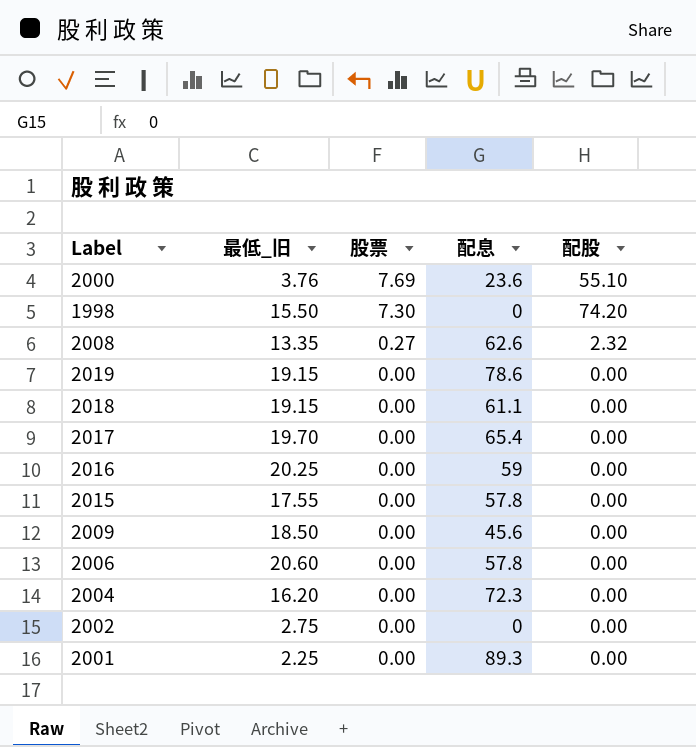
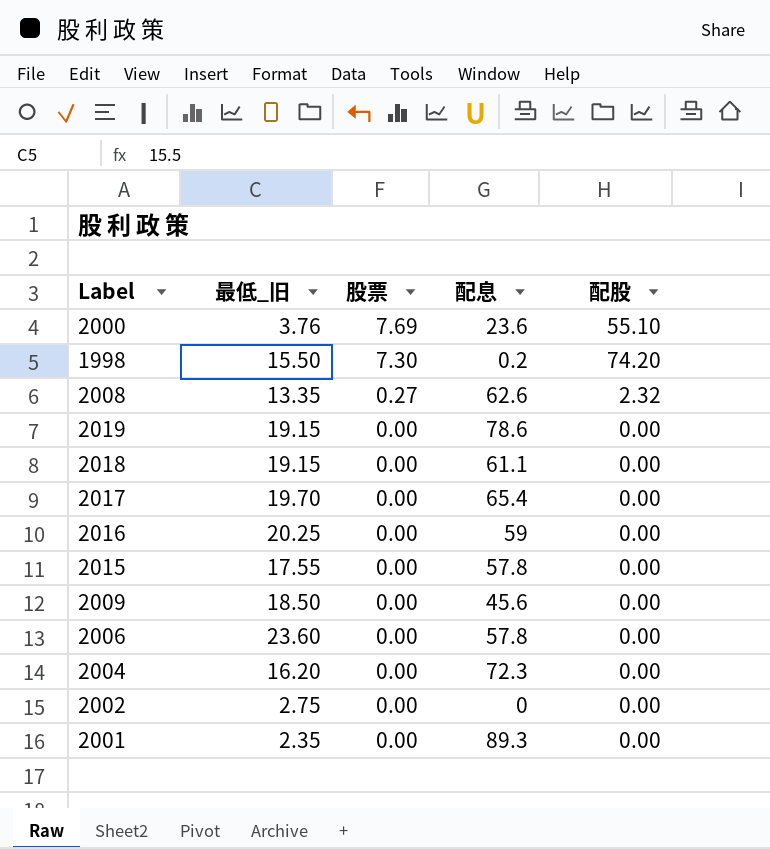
1998 | 配息: 0 -> 0.2
2006 | 最低_旧: 20.60 -> 23.60
2001 | 最低_旧: 2.25 -> 2.35

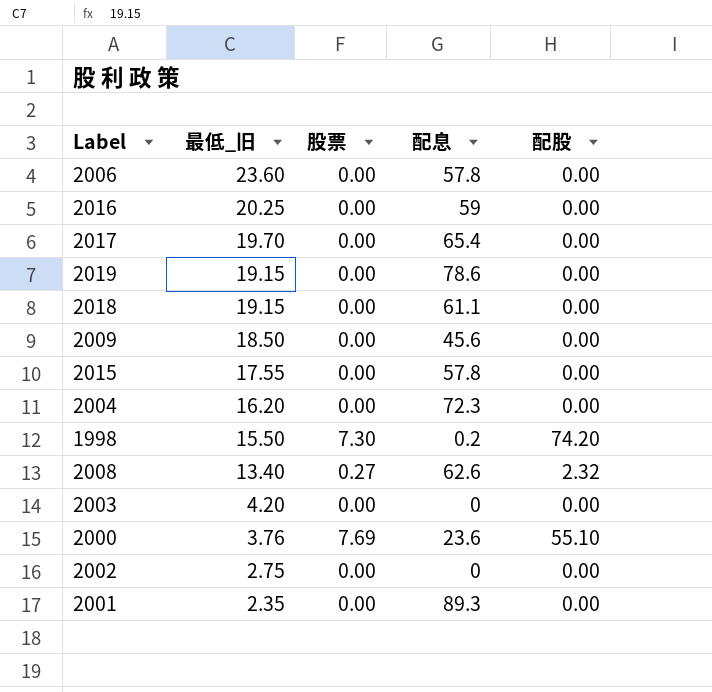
row order: 股票 descending -> 最低_旧 descending
2008 | 最低_旧: 13.35 -> 13.40
row 2003: none -> 4.20 | 0.00 | 0 | 0.00

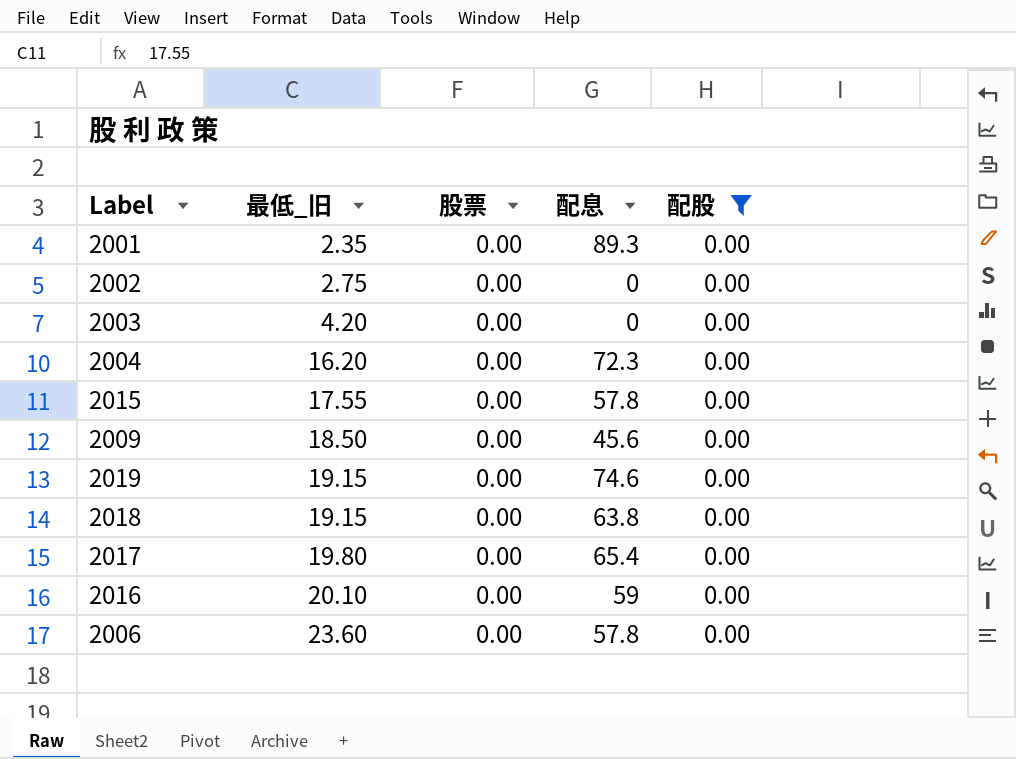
filter: none -> 配股 = 0.00
row order: 最低_旧 descending -> 最低_旧 ascending
2019 | 配息: 78.6 -> 74.6
2018 | 配息: 61.1 -> 63.8
2017 | 最低_旧: 19.70 -> 19.80
2016 | 最低_旧: 20.25 -> 20.10

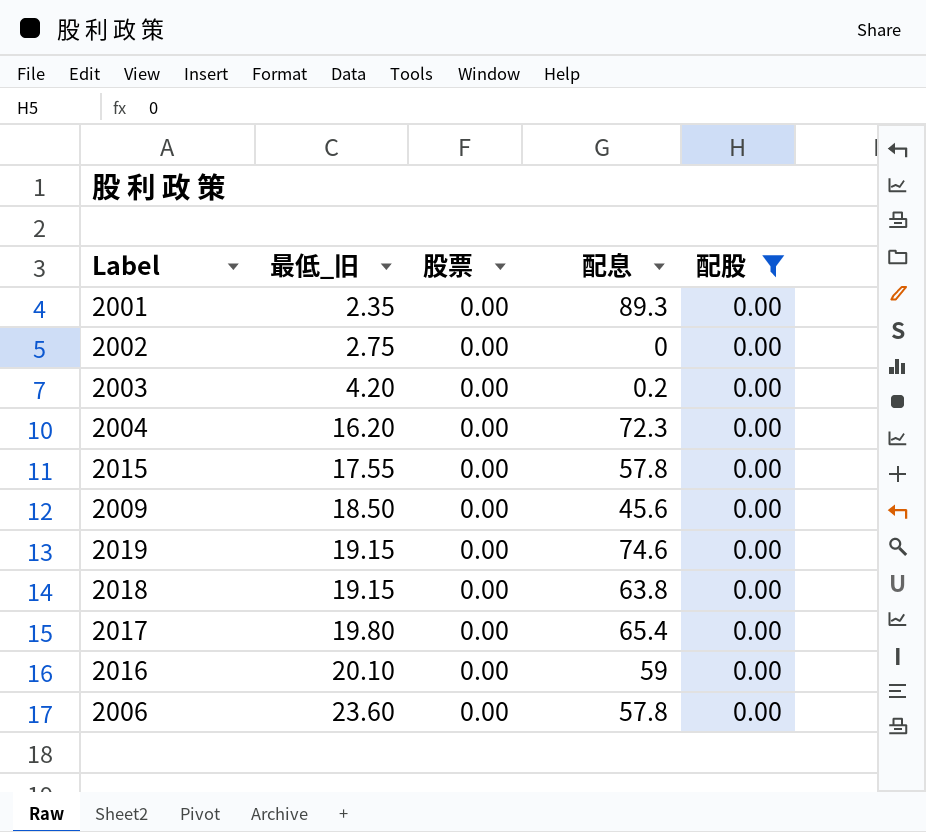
2003 | 配息: 0 -> 0.2

